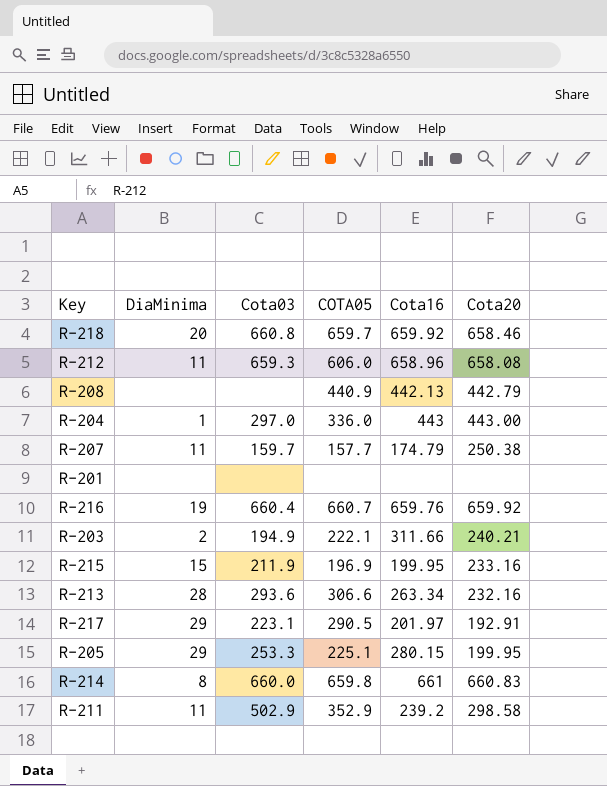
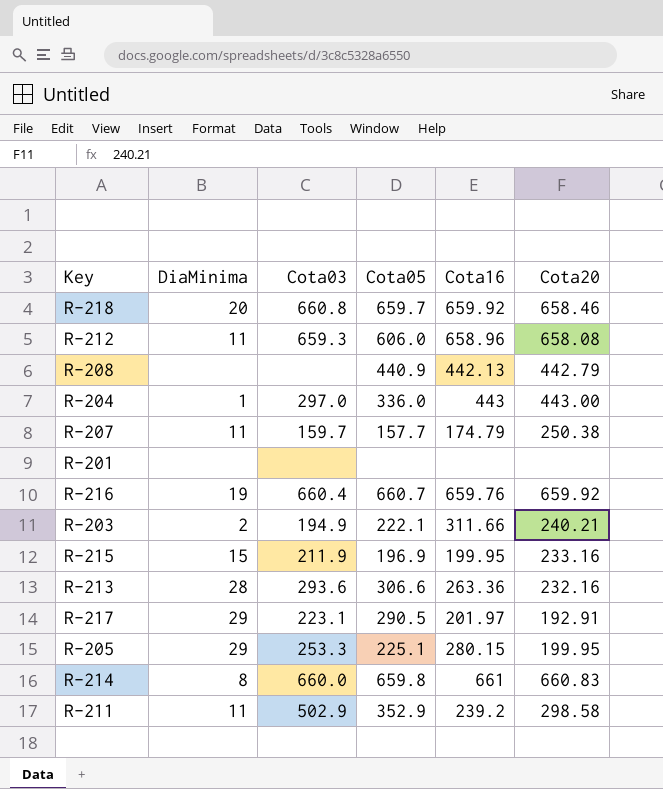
column name: COTA05 -> Cota05
R-213 | Cota16: 263.34 -> 263.36

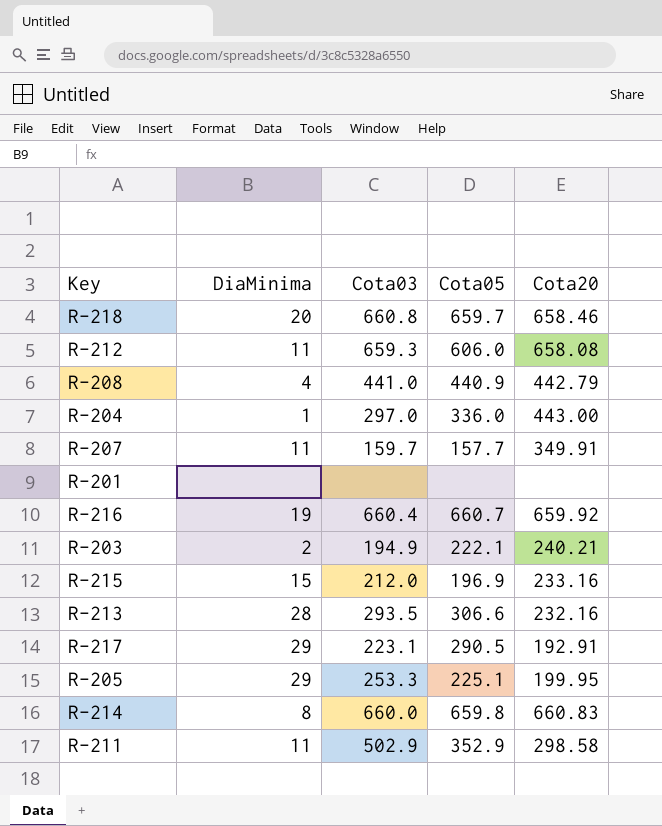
column Cota16 | position: 5 -> none
R-208 | DiaMinima: none -> 4
R-208 | Cota03: none -> 441.0
R-207 | Cota20: 250.38 -> 349.91
R-215 | Cota03: 211.9 -> 212.0
R-213 | Cota03: 293.6 -> 293.5

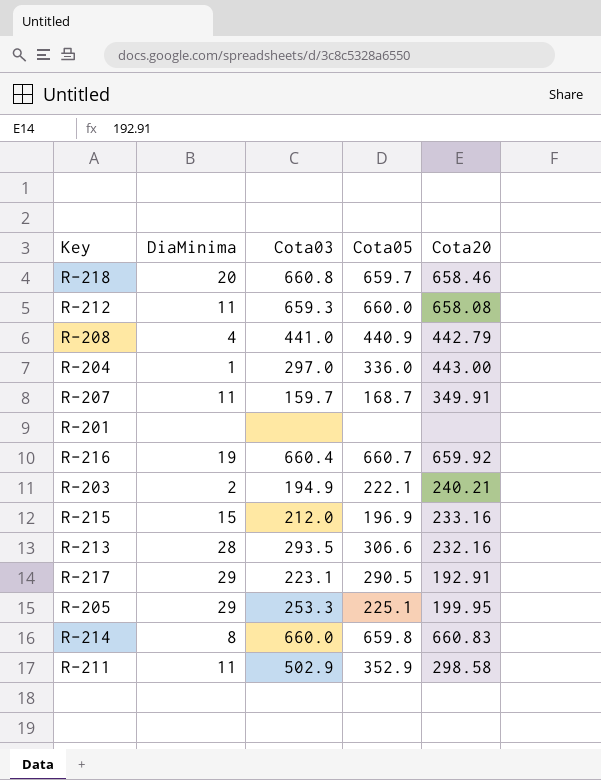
R-212 | Cota05: 606.0 -> 660.0
R-207 | Cota05: 157.7 -> 168.7

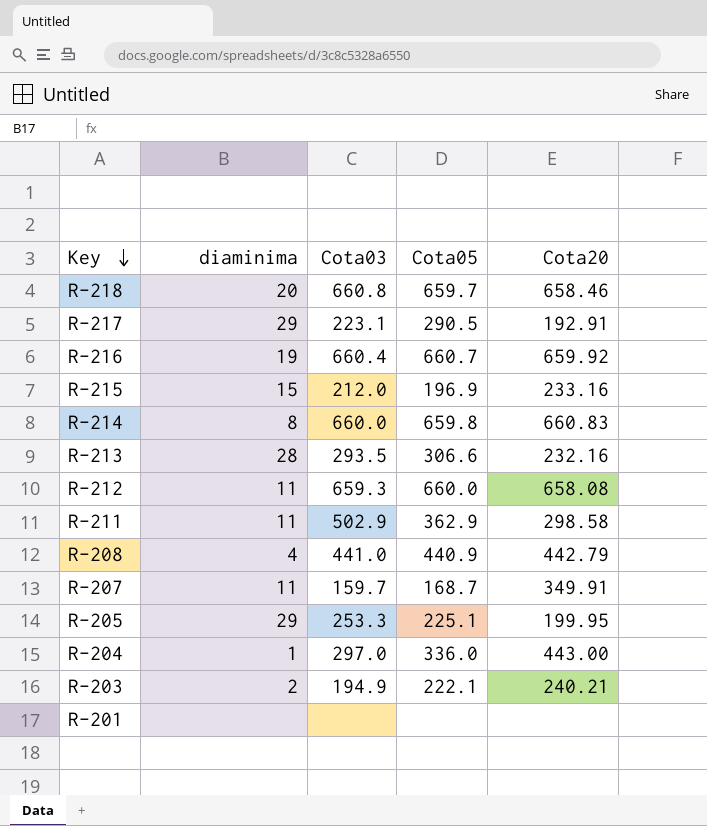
row order: none -> Key descending
column name: DiaMinima -> diaminima
R-211 | Cota05: 352.9 -> 362.9

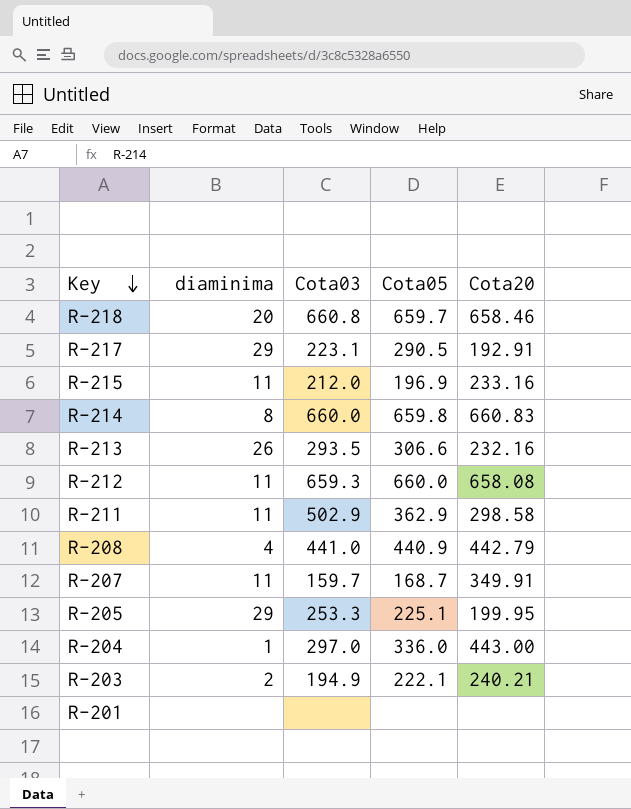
row R-216: 19 | 660.4 | 660.7 | 659.92 -> none
R-215 | diaminima: 15 -> 11
R-213 | diaminima: 28 -> 26

